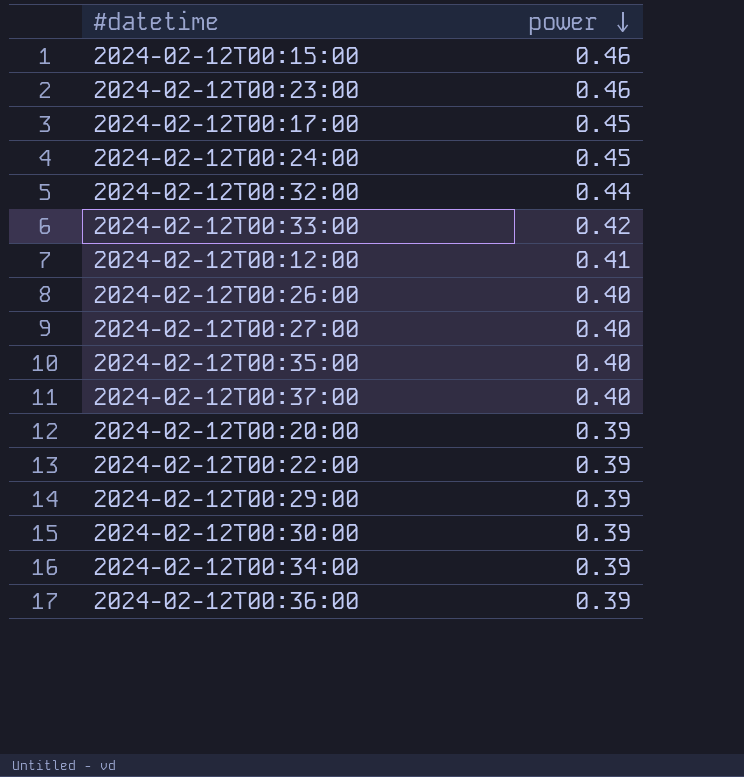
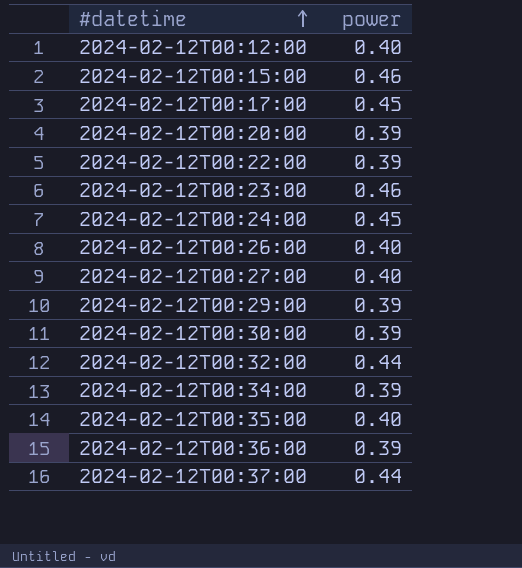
row order: power descending -> #datetime ascending
row 2024-02-12T00:33:00: 0.42 -> none
2024-02-12T00:12:00 | power: 0.41 -> 0.40
2024-02-12T00:37:00 | power: 0.40 -> 0.44

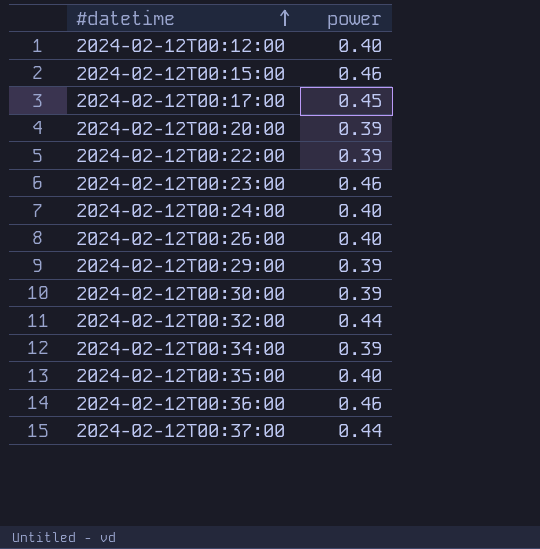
row 2024-02-12T00:27:00: 0.40 -> none
2024-02-12T00:24:00 | power: 0.45 -> 0.40
2024-02-12T00:36:00 | power: 0.39 -> 0.46

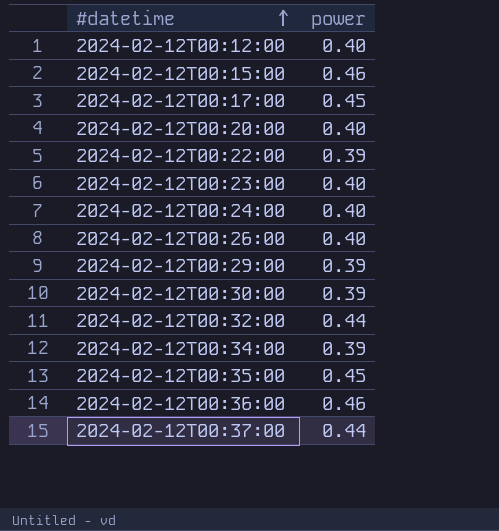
2024-02-12T00:20:00 | power: 0.39 -> 0.40
2024-02-12T00:23:00 | power: 0.46 -> 0.40
2024-02-12T00:35:00 | power: 0.40 -> 0.45

